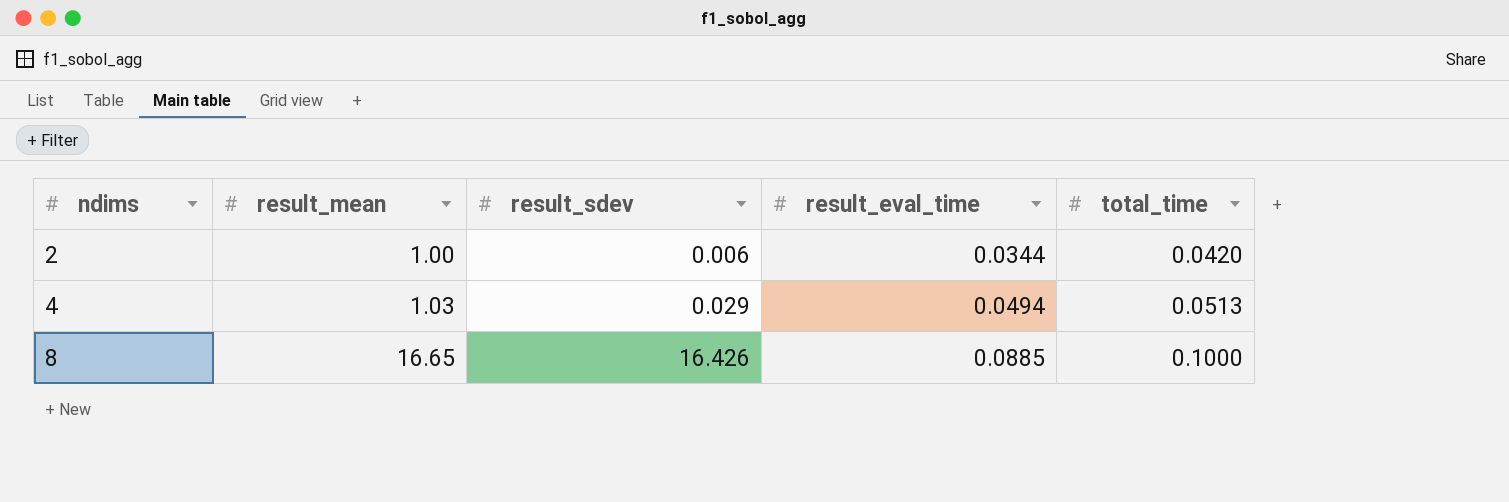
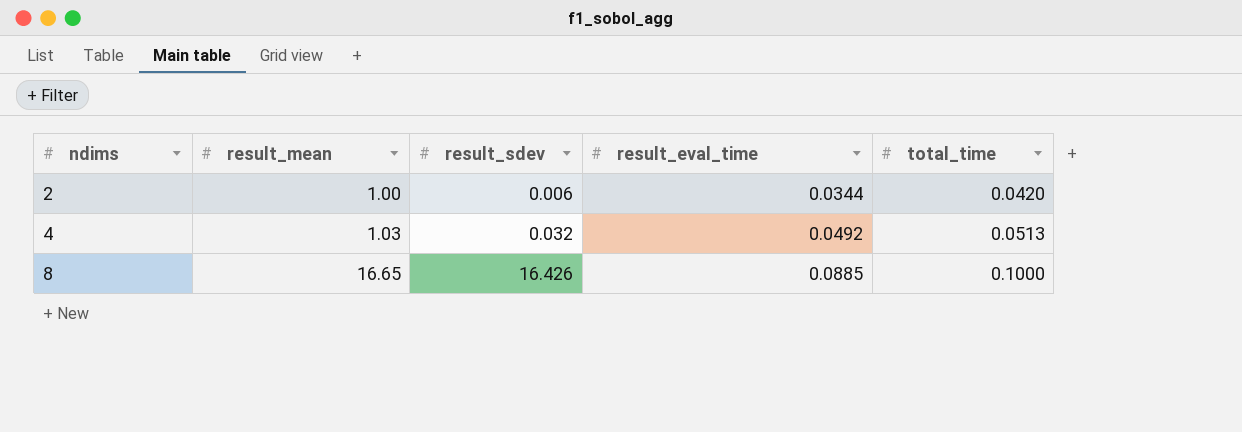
4 | result_sdev: 0.029 -> 0.032
4 | result_eval_time: 0.0494 -> 0.0492

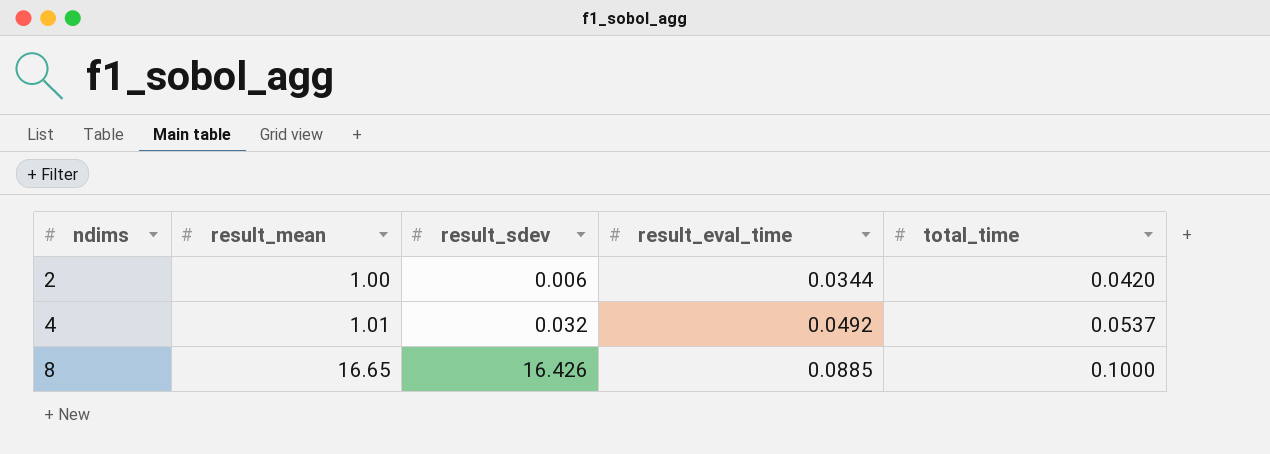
4 | result_mean: 1.03 -> 1.01
4 | total_time: 0.0513 -> 0.0537

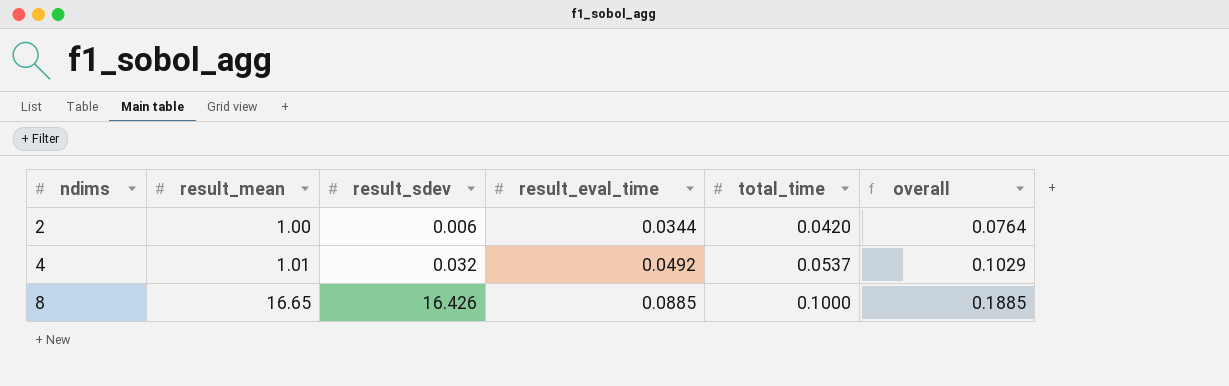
column overall | formula: none -> [result_eval_time] + [total_time]

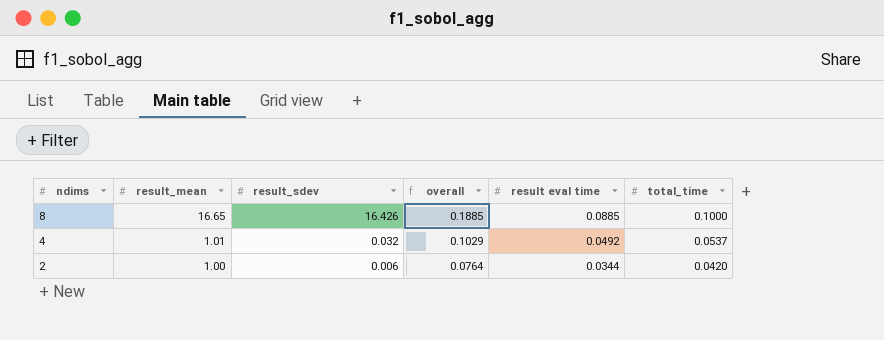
row order: ndims ascending -> ndims descending
column overall | position: 6 -> 4
column name: result_eval_time -> result eval time

